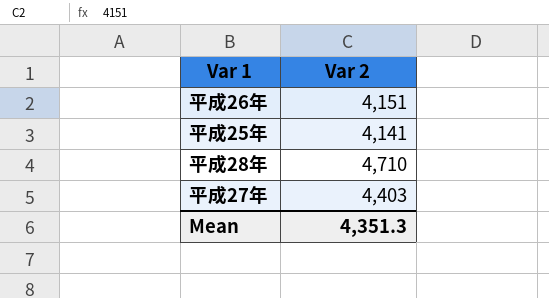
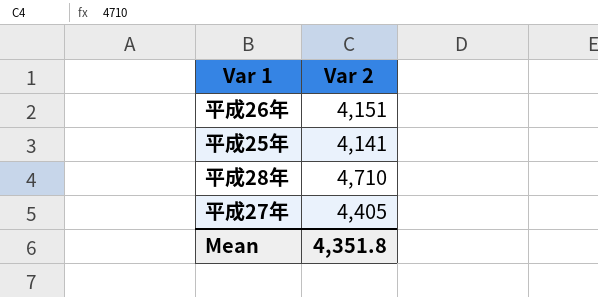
平成27年 | Var 2: 4,403 -> 4,405
Mean | Var 2: 4,351.3 -> 4,351.8

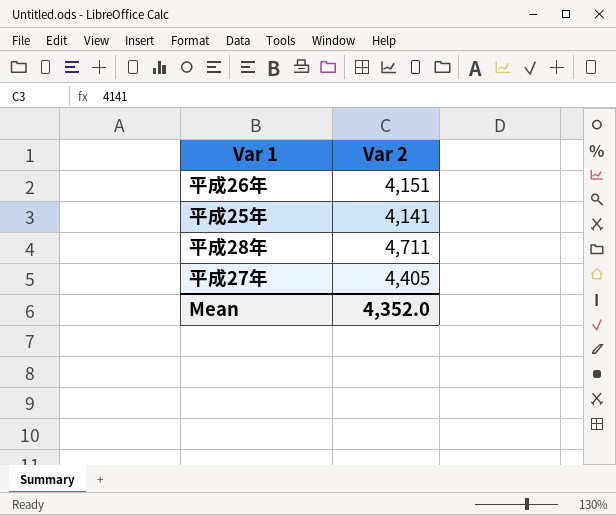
平成28年 | Var 2: 4,710 -> 4,711
Mean | Var 2: 4,351.8 -> 4,352.0

